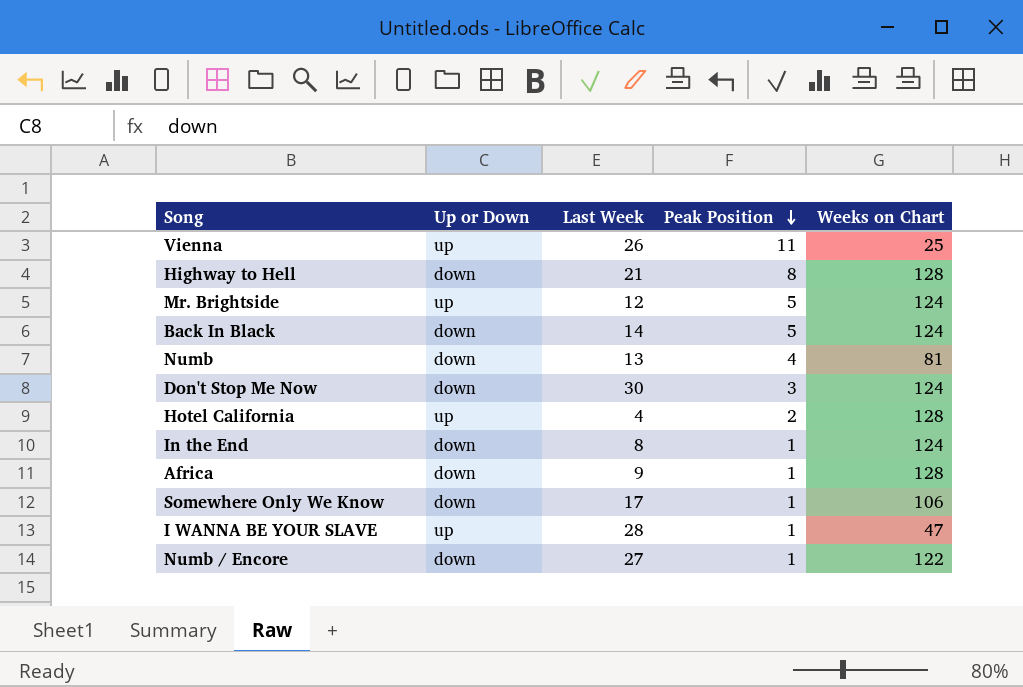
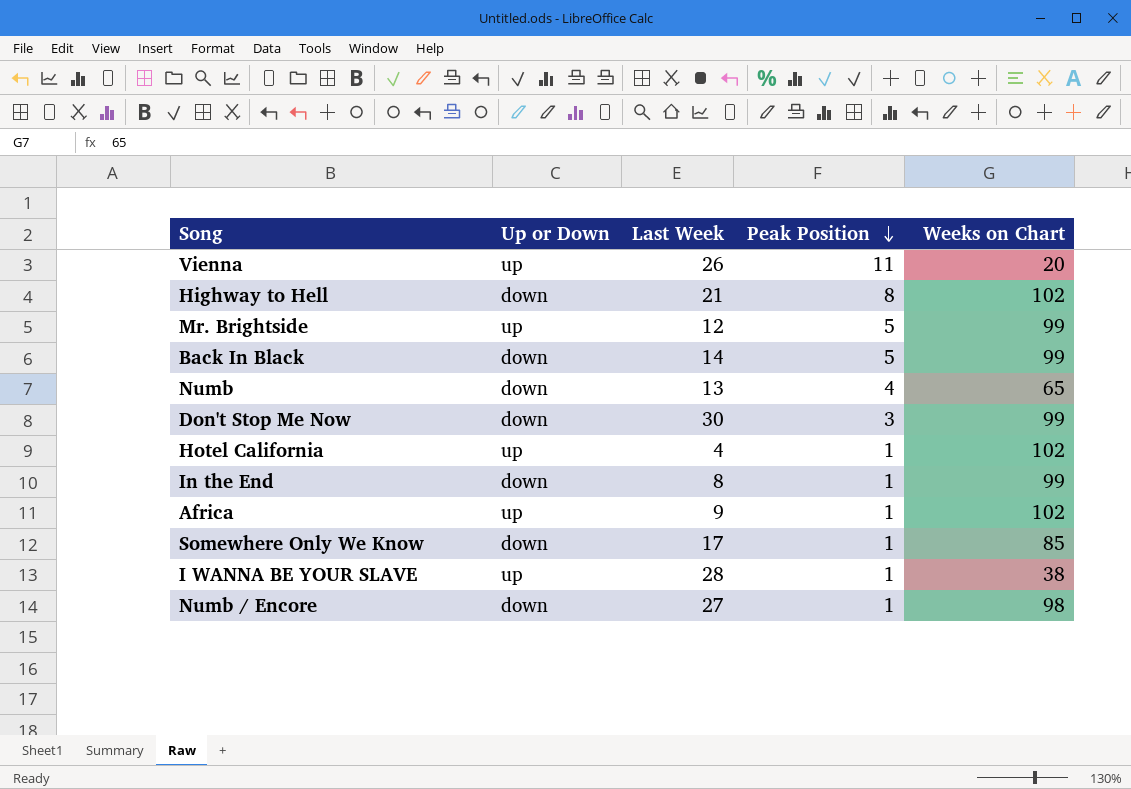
Vienna | Weeks on Chart: 25 -> 20
Highway to Hell | Weeks on Chart: 128 -> 102
Mr. Brightside | Weeks on Chart: 124 -> 99
Back In Black | Weeks on Chart: 124 -> 99
Numb | Weeks on Chart: 81 -> 65
Don't Stop Me Now | Weeks on Chart: 124 -> 99
Hotel California | Peak Position: 2 -> 1
Hotel California | Weeks on Chart: 128 -> 102
In the End | Weeks on Chart: 124 -> 99
Africa | Up or Down: down -> up
Africa | Weeks on Chart: 128 -> 102
Somewhere Only We Know | Weeks on Chart: 106 -> 85
I WANNA BE YOUR SLAVE | Weeks on Chart: 47 -> 38
Numb / Encore | Weeks on Chart: 122 -> 98

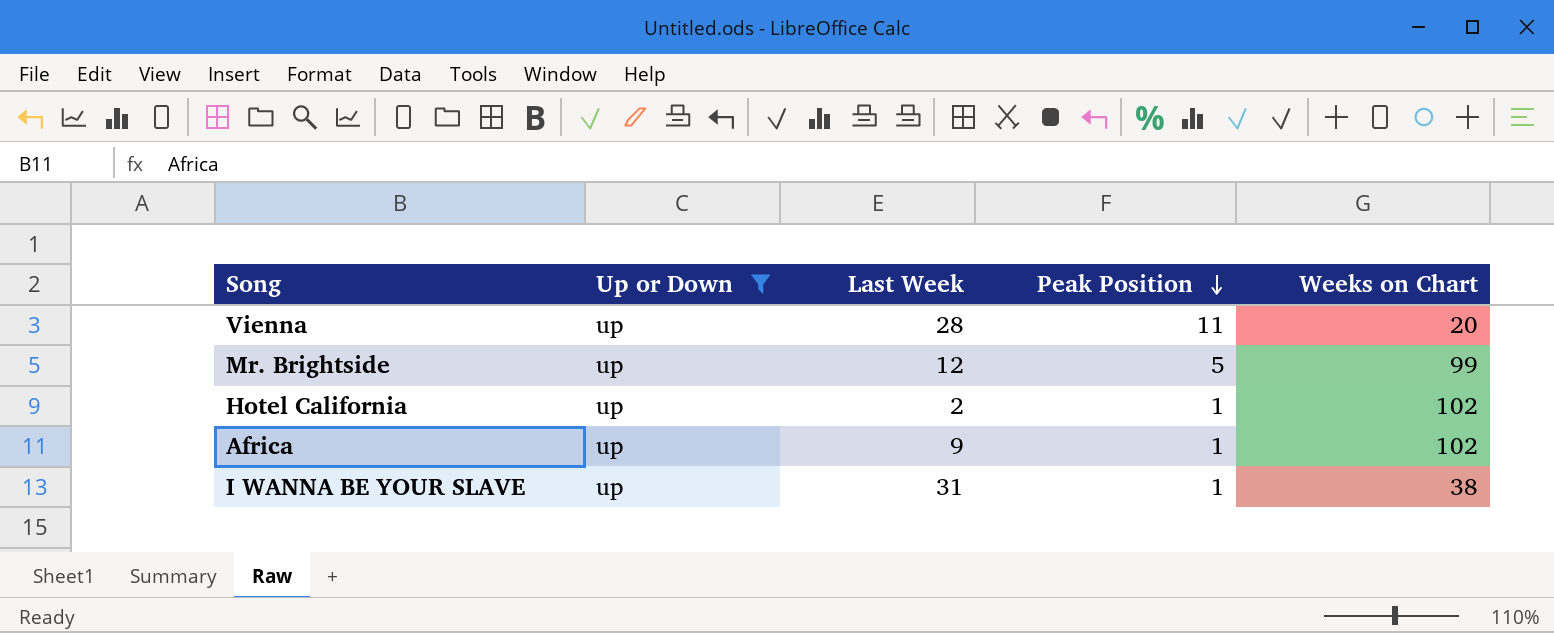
filter: none -> Up or Down = up
Vienna | Last Week: 26 -> 28
Hotel California | Last Week: 4 -> 2
I WANNA BE YOUR SLAVE | Last Week: 28 -> 31

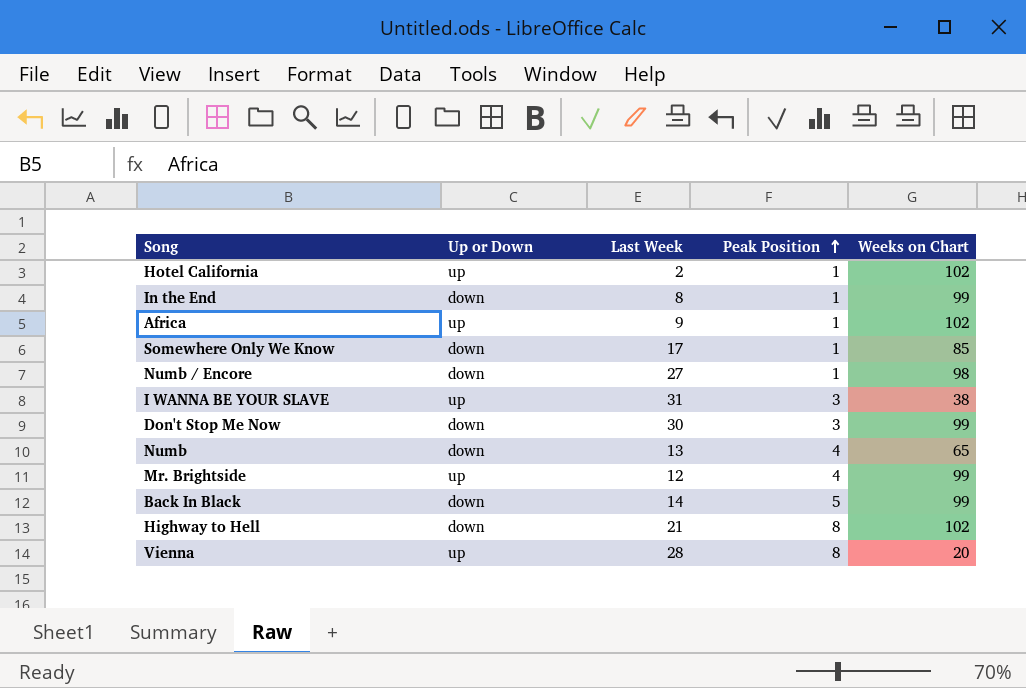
filter: Up or Down = up -> none
row order: Peak Position descending -> Peak Position ascending
I WANNA BE YOUR SLAVE | Peak Position: 1 -> 3
Mr. Brightside | Peak Position: 5 -> 4
Vienna | Peak Position: 11 -> 8

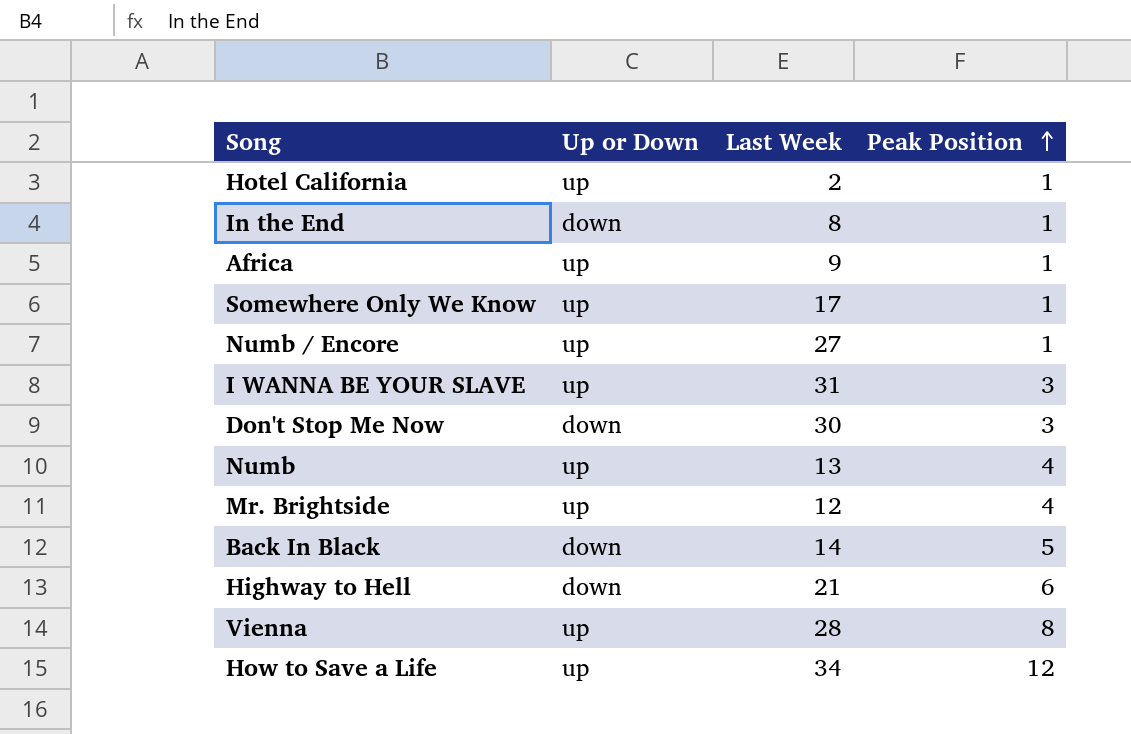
column Weeks on Chart | position: 5 -> none
Somewhere Only We Know | Up or Down: down -> up
Numb / Encore | Up or Down: down -> up
Numb | Up or Down: down -> up
Highway to Hell | Peak Position: 8 -> 6
row How to Save a Life: none -> up | 34 | 12

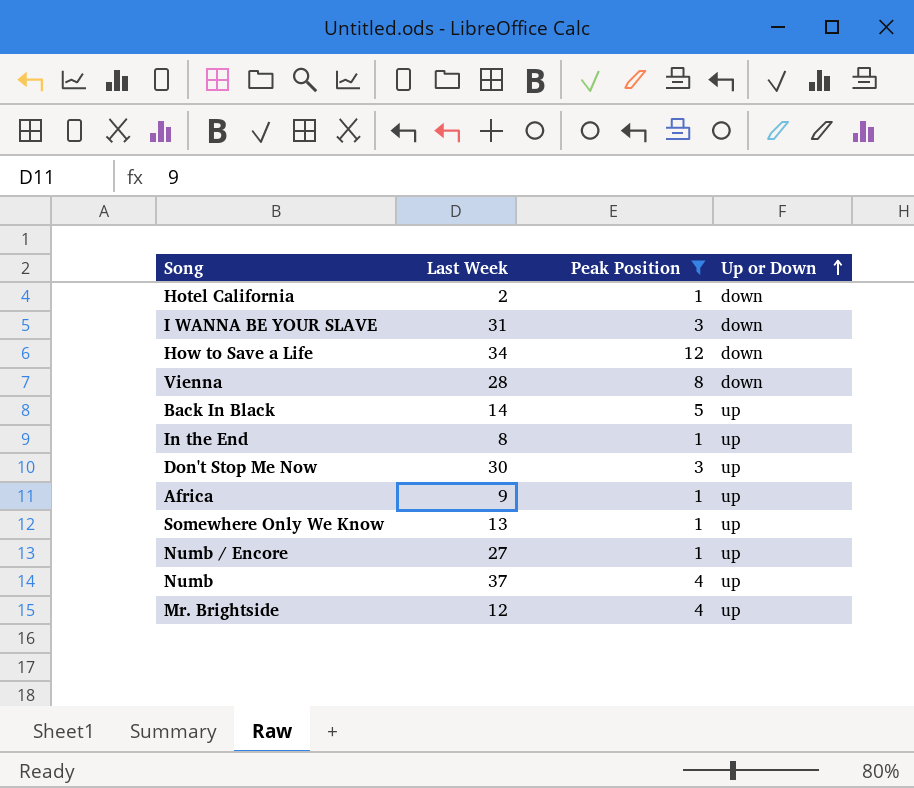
filter: none -> Peak Position != 6
row order: Peak Position ascending -> Up or Down ascending
column Up or Down | position: 2 -> 4
Hotel California | Up or Down: up -> down
I WANNA BE YOUR SLAVE | Up or Down: up -> down
How to Save a Life | Up or Down: up -> down
Vienna | Up or Down: up -> down
Back In Black | Up or Down: down -> up
In the End | Up or Down: down -> up
Don't Stop Me Now | Up or Down: down -> up
Somewhere Only We Know | Last Week: 17 -> 13
Numb | Last Week: 13 -> 37

